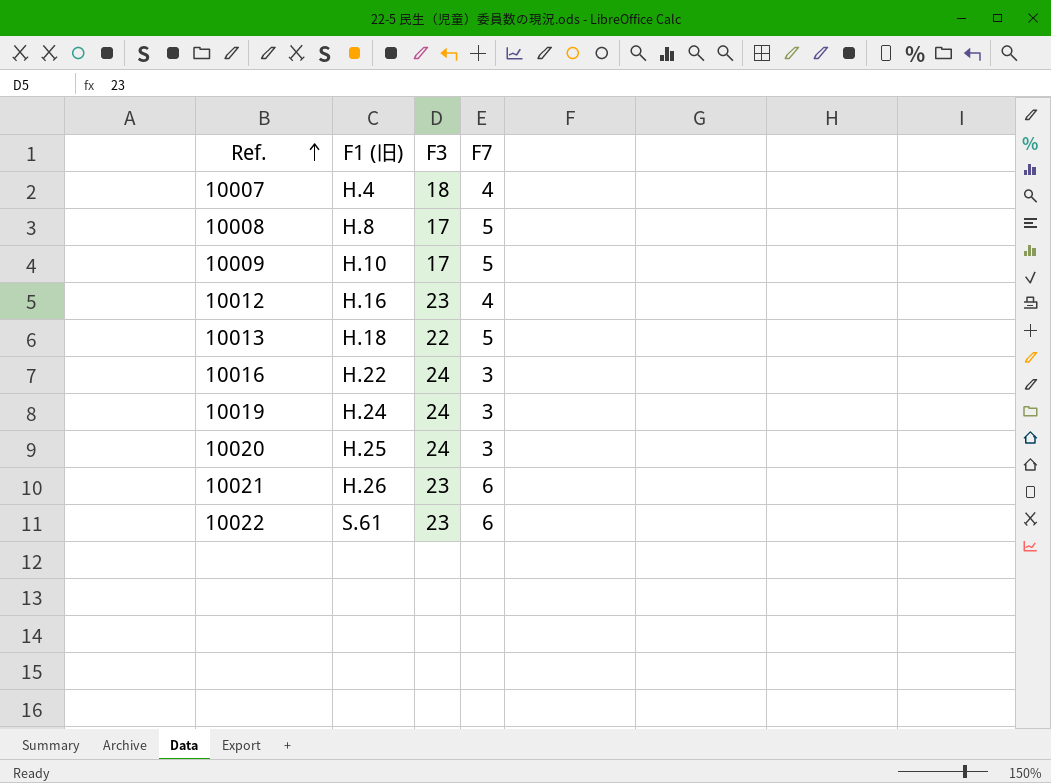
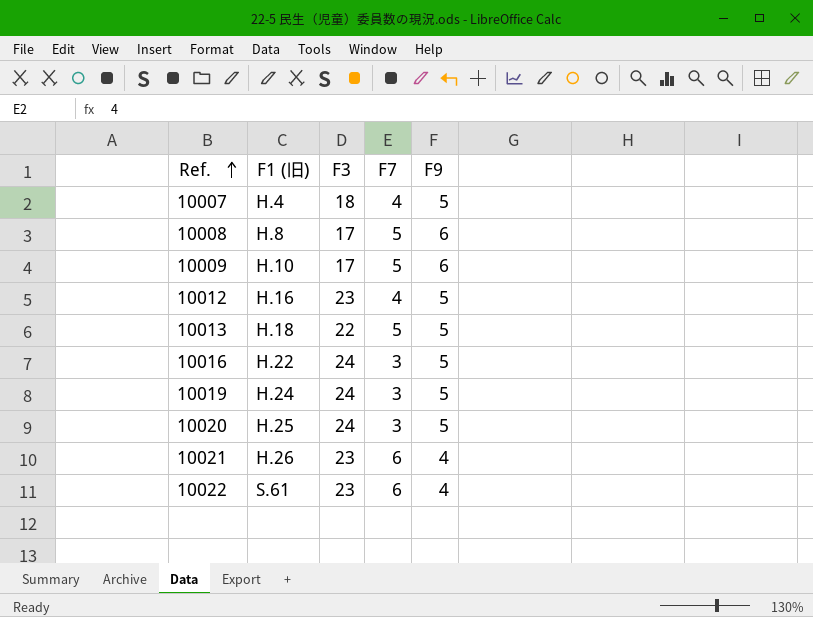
column F9 | position: none -> 5

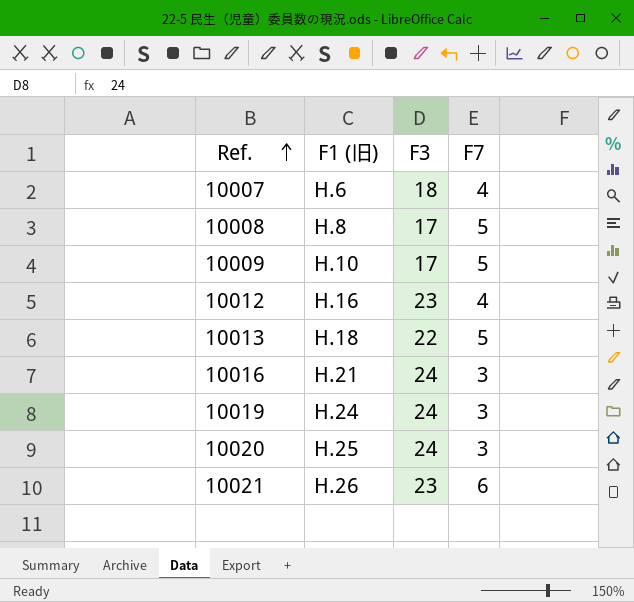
column F9 | position: 5 -> none
row 10022: S.61 | 23 | 6 | 4 -> none
10007 | F1 (旧): H.4 -> H.6
10016 | F1 (旧): H.22 -> H.21

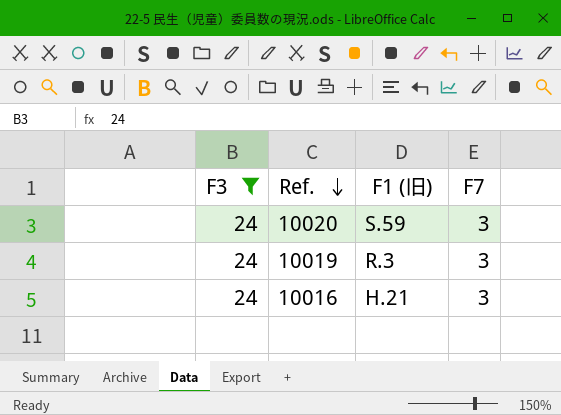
filter: none -> F3 = 24
row order: Ref. ascending -> Ref. descending
column F3 | position: 3 -> 1
10020 | F1 (旧): H.25 -> S.59
10019 | F1 (旧): H.24 -> R.3

